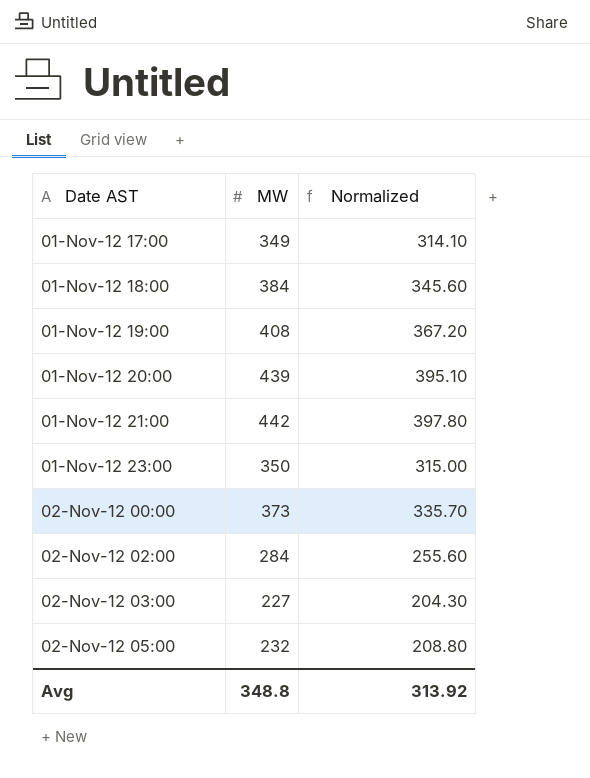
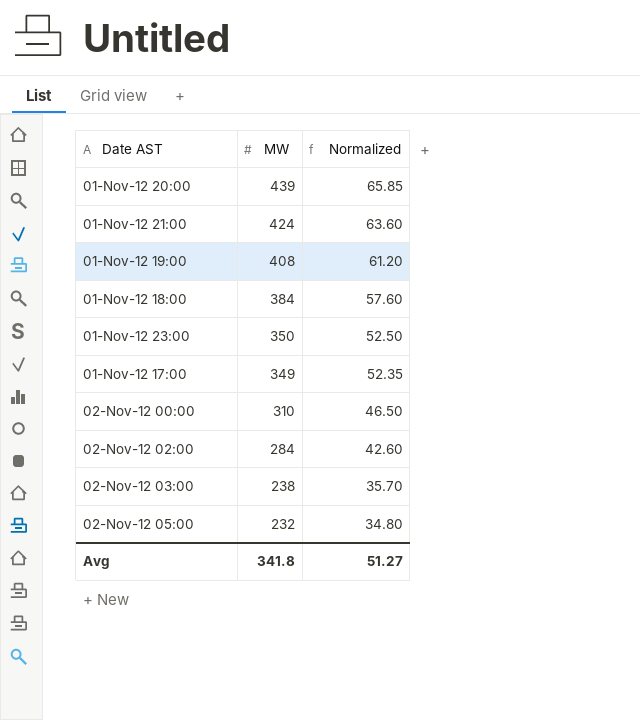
row order: Date AST ascending -> MW descending
column Normalized | formula: [MW] * 0.9 -> [MW] * 0.15
01-Nov-12 21:00 | MW: 442 -> 424
02-Nov-12 00:00 | MW: 373 -> 310
02-Nov-12 03:00 | MW: 227 -> 238
Avg | MW: 348.8 -> 341.8
Avg | Normalized: 313.92 -> 51.27

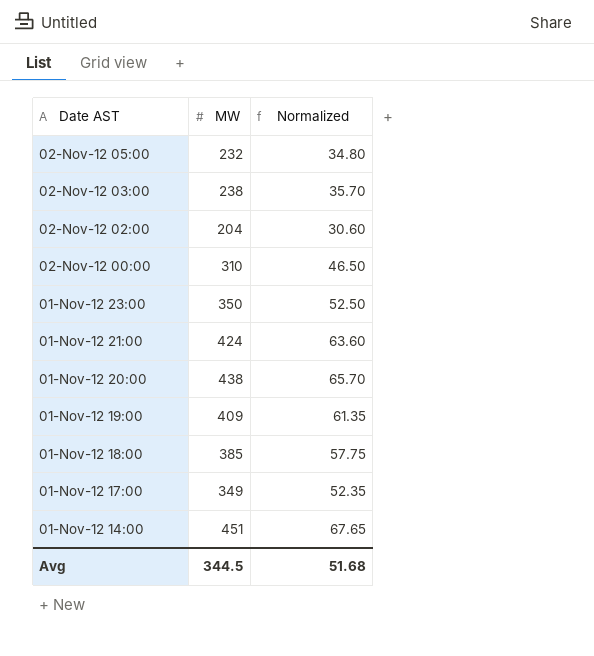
row order: MW descending -> Date AST descending
02-Nov-12 02:00 | MW: 284 -> 204
02-Nov-12 02:00 | Normalized: 42.60 -> 30.60
01-Nov-12 20:00 | MW: 439 -> 438
01-Nov-12 20:00 | Normalized: 65.85 -> 65.70
01-Nov-12 19:00 | MW: 408 -> 409
01-Nov-12 19:00 | Normalized: 61.20 -> 61.35
01-Nov-12 18:00 | MW: 384 -> 385
01-Nov-12 18:00 | Normalized: 57.60 -> 57.75
row 01-Nov-12 14:00: none -> 451 | 67.65
Avg | MW: 341.8 -> 344.5
Avg | Normalized: 51.27 -> 51.68

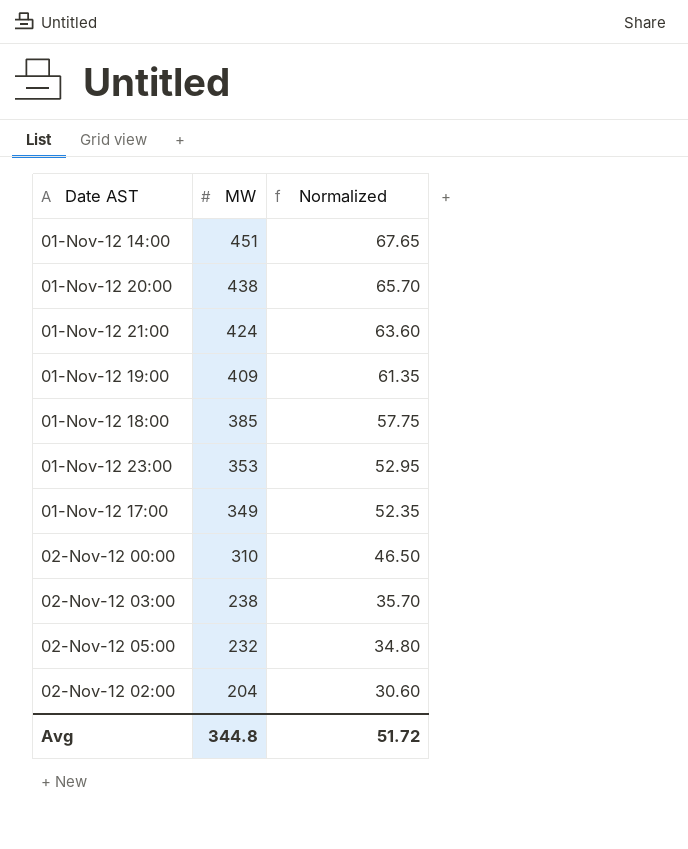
row order: Date AST descending -> MW descending
01-Nov-12 23:00 | MW: 350 -> 353
01-Nov-12 23:00 | Normalized: 52.50 -> 52.95
Avg | MW: 344.5 -> 344.8
Avg | Normalized: 51.68 -> 51.72

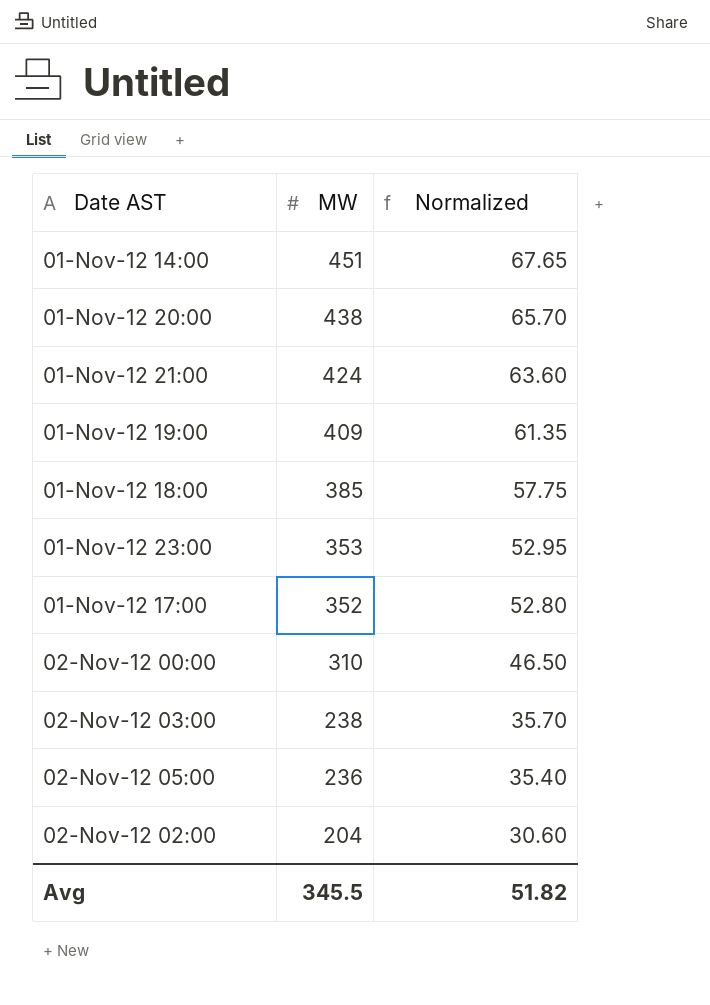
01-Nov-12 17:00 | MW: 349 -> 352
01-Nov-12 17:00 | Normalized: 52.35 -> 52.80
02-Nov-12 05:00 | MW: 232 -> 236
02-Nov-12 05:00 | Normalized: 34.80 -> 35.40
Avg | MW: 344.8 -> 345.5
Avg | Normalized: 51.72 -> 51.82

